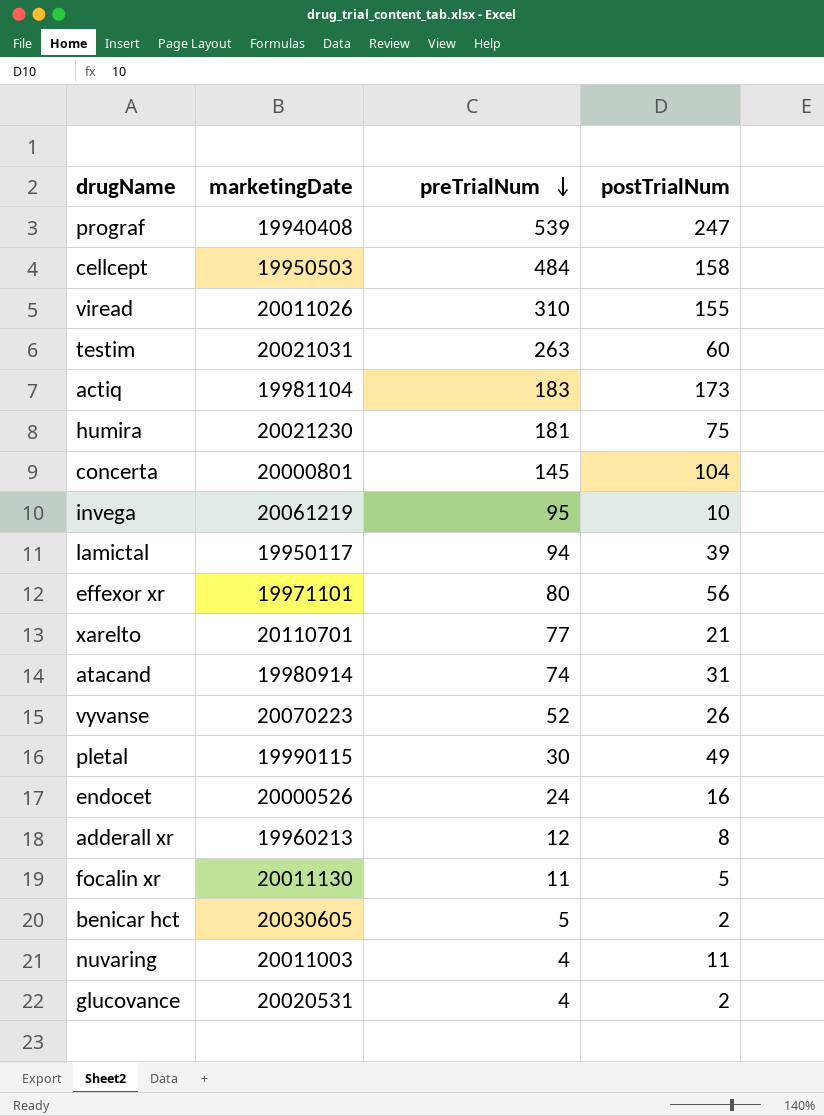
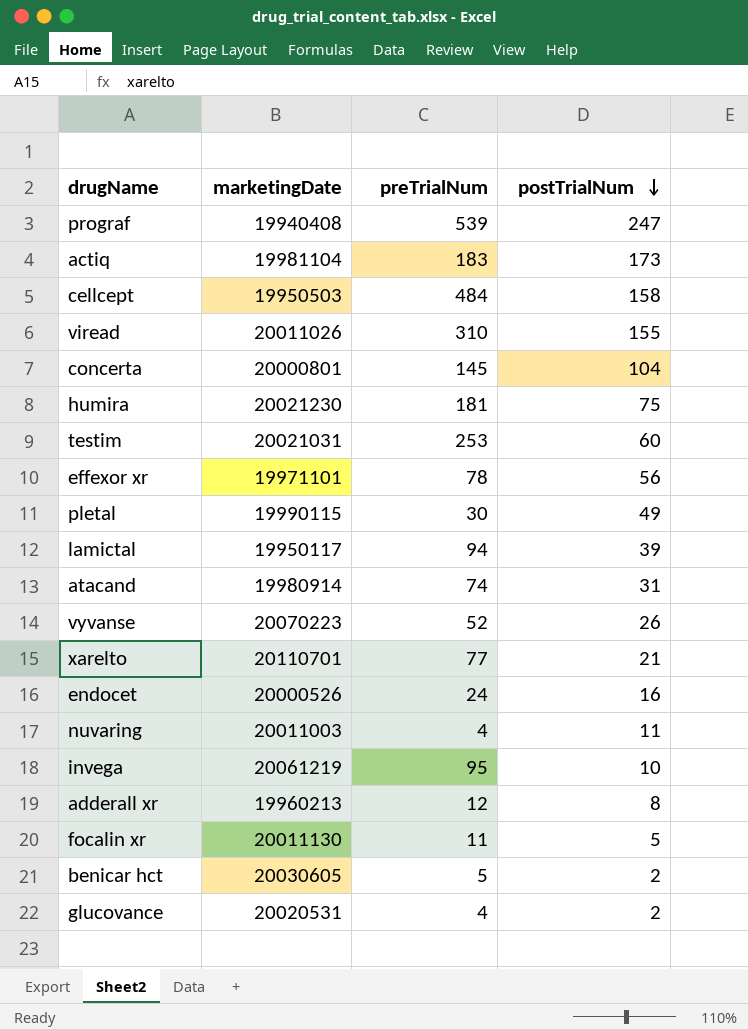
row order: preTrialNum descending -> postTrialNum descending
testim | preTrialNum: 263 -> 253
effexor xr | preTrialNum: 80 -> 78

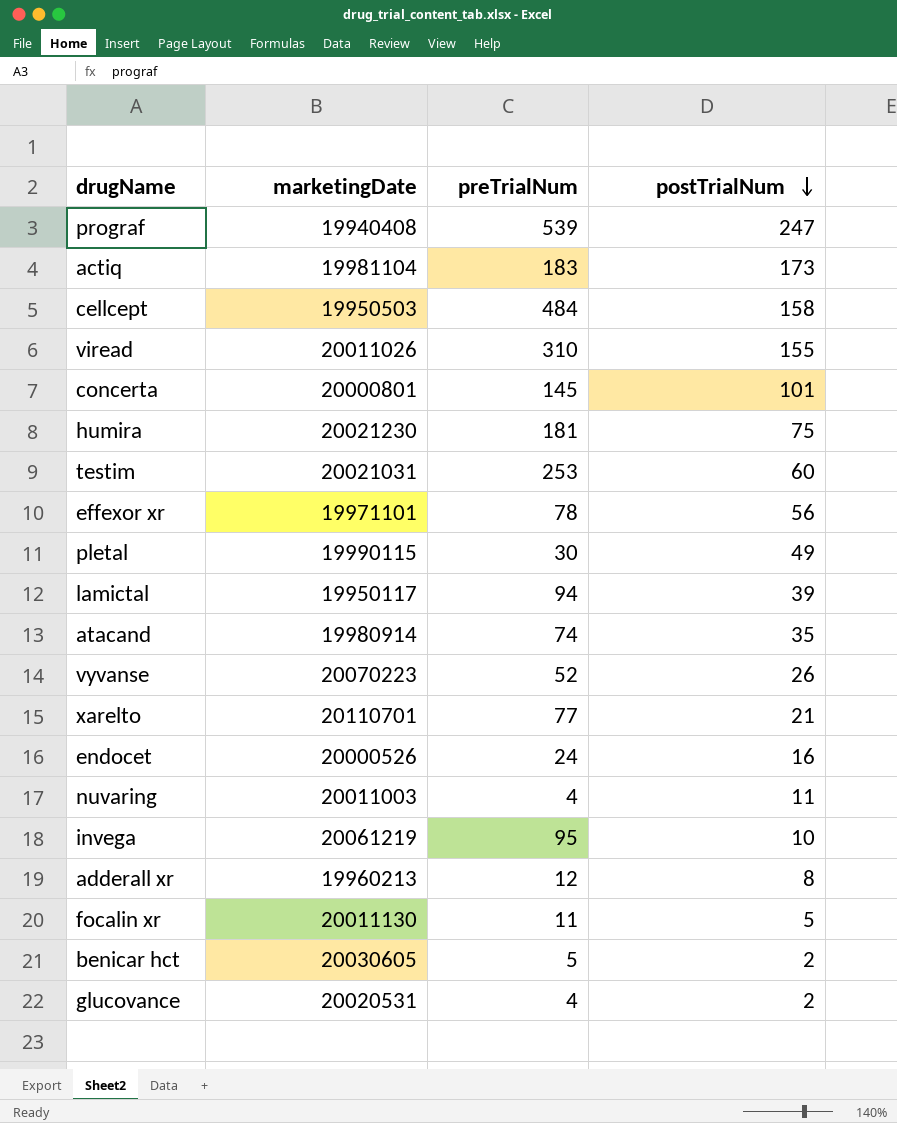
concerta | postTrialNum: 104 -> 101
atacand | postTrialNum: 31 -> 35

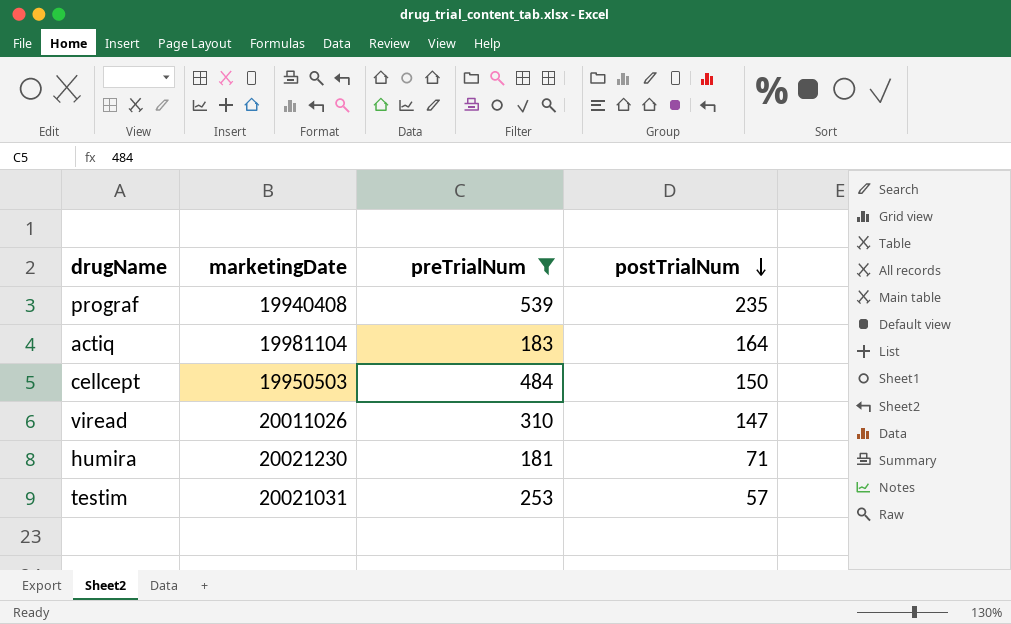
filter: none -> preTrialNum >= 181
prograf | postTrialNum: 247 -> 235
actiq | postTrialNum: 173 -> 164
cellcept | postTrialNum: 158 -> 150
viread | postTrialNum: 155 -> 147
humira | postTrialNum: 75 -> 71
testim | postTrialNum: 60 -> 57

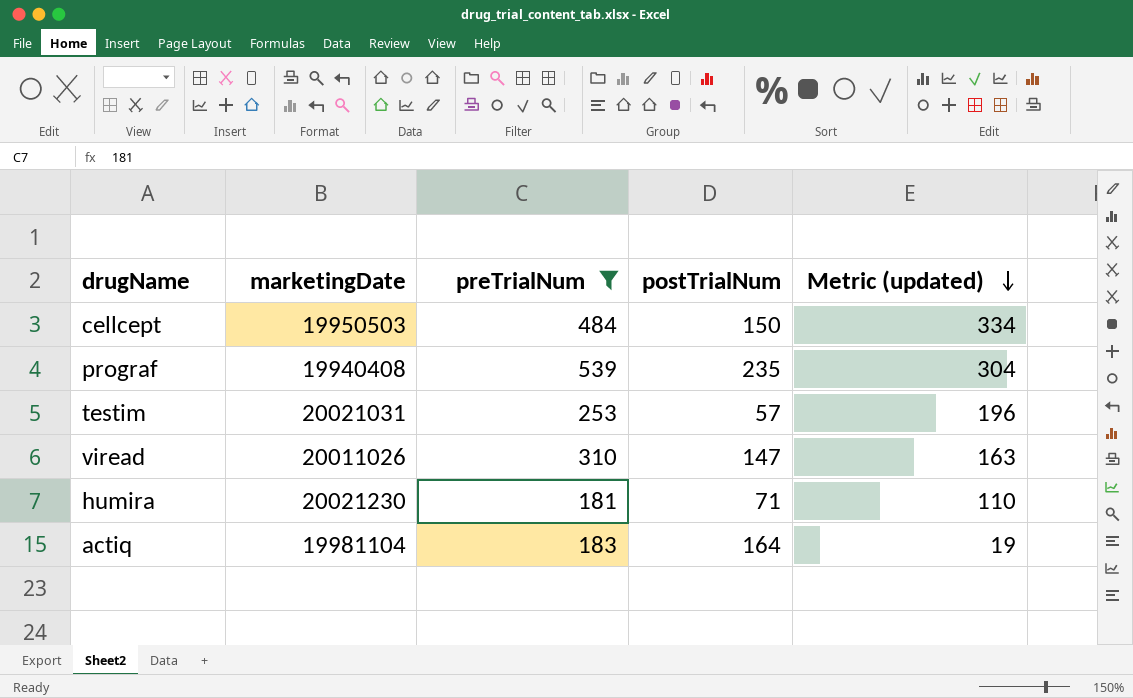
row order: postTrialNum descending -> Metric (updated) descending
column Metric (updated) | formula: none -> [preTrialNum] - [postTrialNum]

